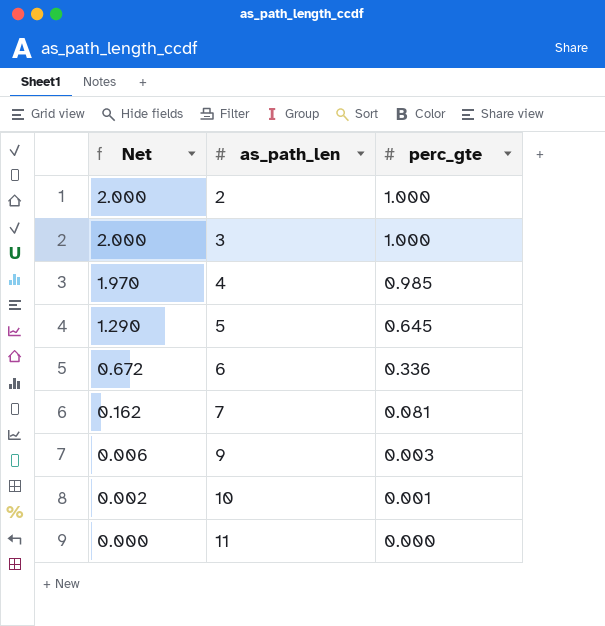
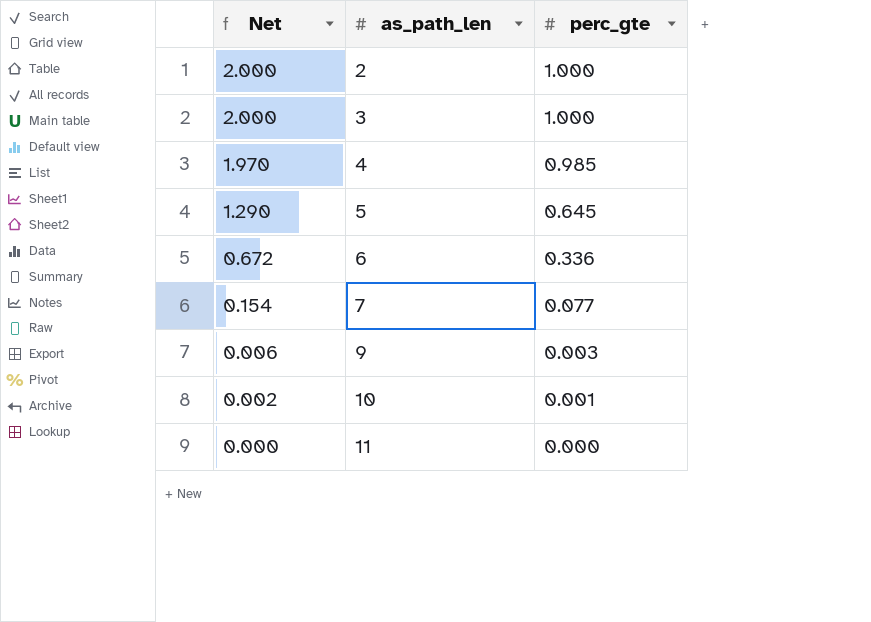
7 | Net: 0.162 -> 0.154
7 | perc_gte: 0.081 -> 0.077

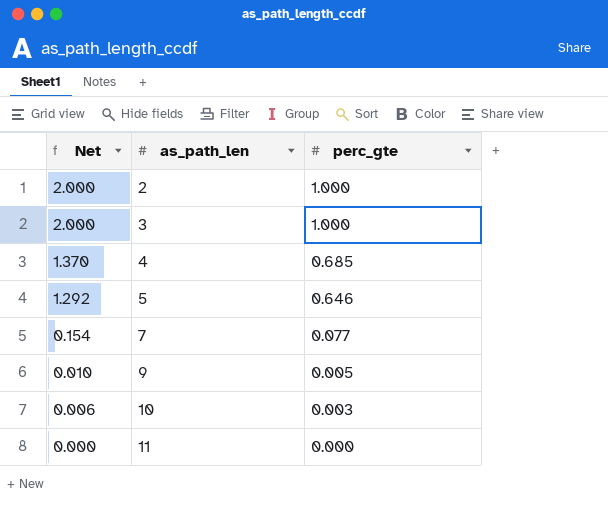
row 6: 0.672 | 0.336 -> none
4 | Net: 1.970 -> 1.370
4 | perc_gte: 0.985 -> 0.685
5 | Net: 1.290 -> 1.292
5 | perc_gte: 0.645 -> 0.646
9 | Net: 0.006 -> 0.010
9 | perc_gte: 0.003 -> 0.005
10 | Net: 0.002 -> 0.006
10 | perc_gte: 0.001 -> 0.003

